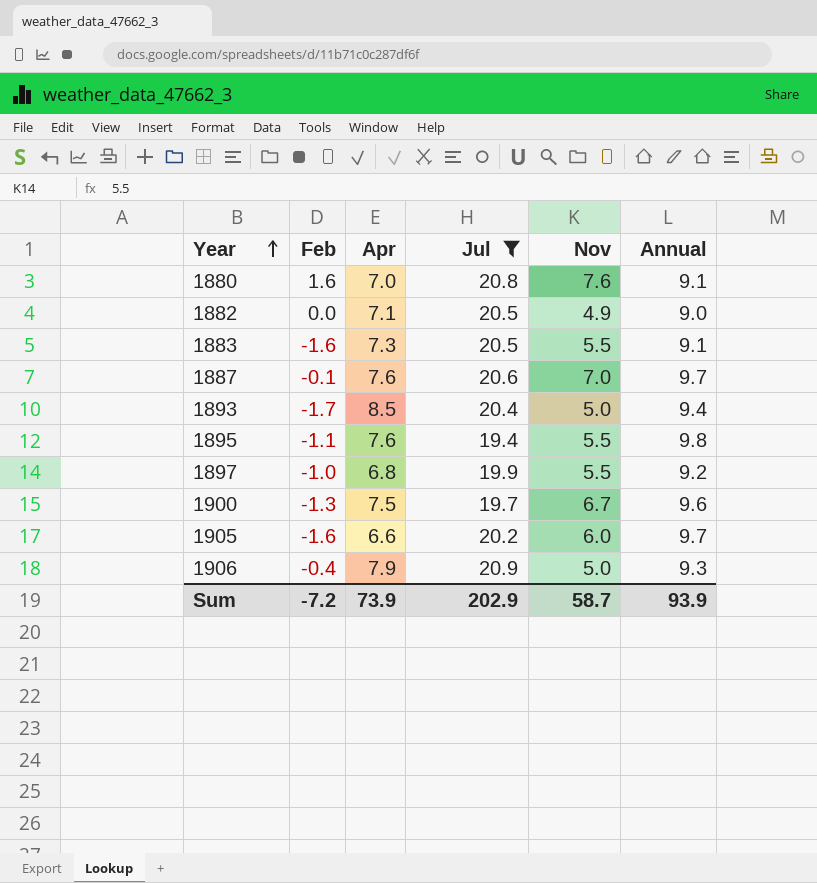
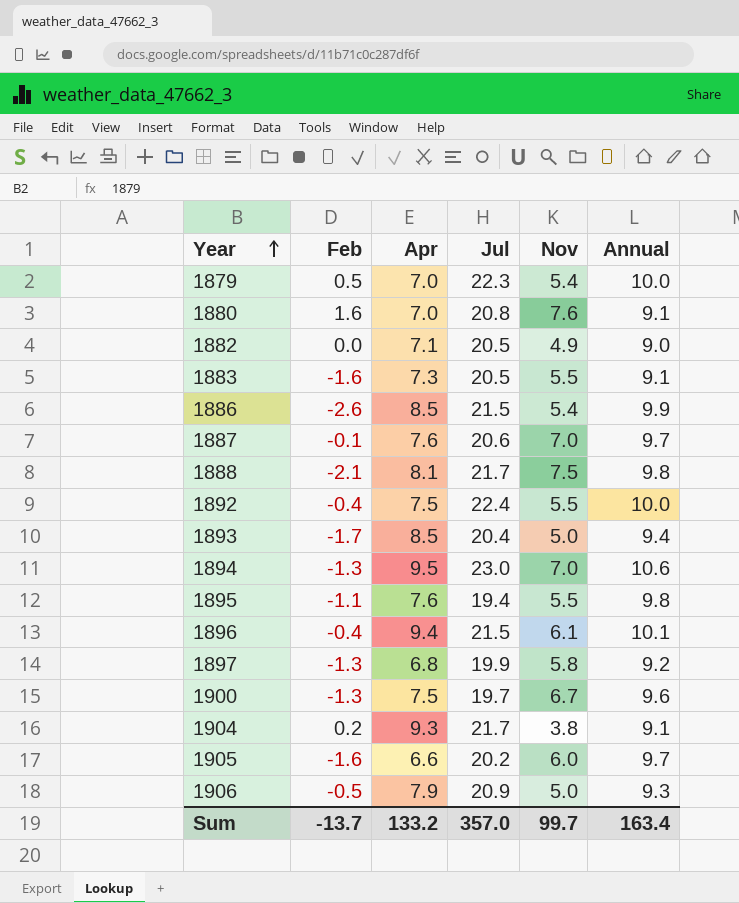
filter: Jul <= 20.9 -> none
1897 | Feb: -1.0 -> -1.3
1897 | Nov: 5.5 -> 5.8
1906 | Feb: -0.4 -> -0.5
Sum | Feb: -7.2 -> -13.7
Sum | Apr: 73.9 -> 133.2
Sum | Jul: 202.9 -> 357.0
Sum | Nov: 58.7 -> 99.7
Sum | Annual: 93.9 -> 163.4

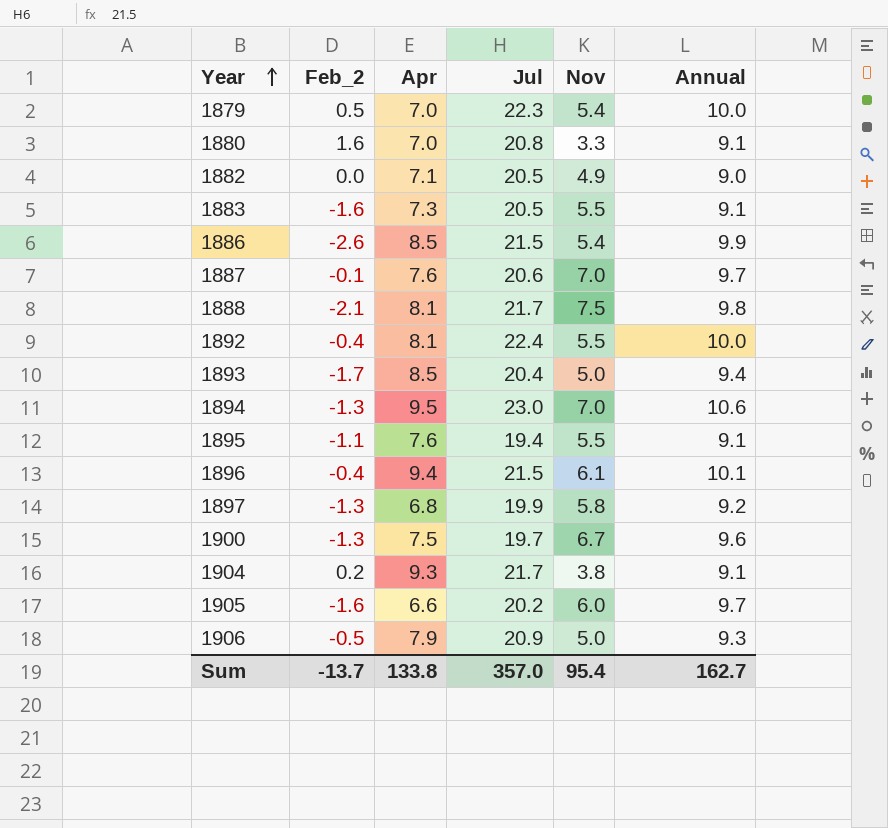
column name: Feb -> Feb_2
1880 | Nov: 7.6 -> 3.3
1892 | Apr: 7.5 -> 8.1
1895 | Annual: 9.8 -> 9.1
Sum | Apr: 133.2 -> 133.8
Sum | Nov: 99.7 -> 95.4
Sum | Annual: 163.4 -> 162.7

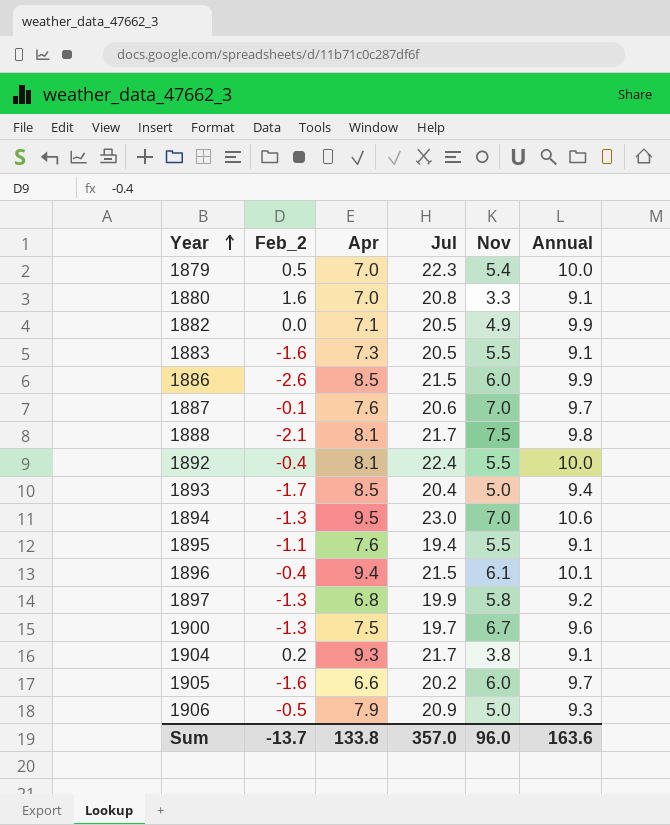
1882 | Annual: 9.0 -> 9.9
1886 | Nov: 5.4 -> 6.0
Sum | Nov: 95.4 -> 96.0
Sum | Annual: 162.7 -> 163.6

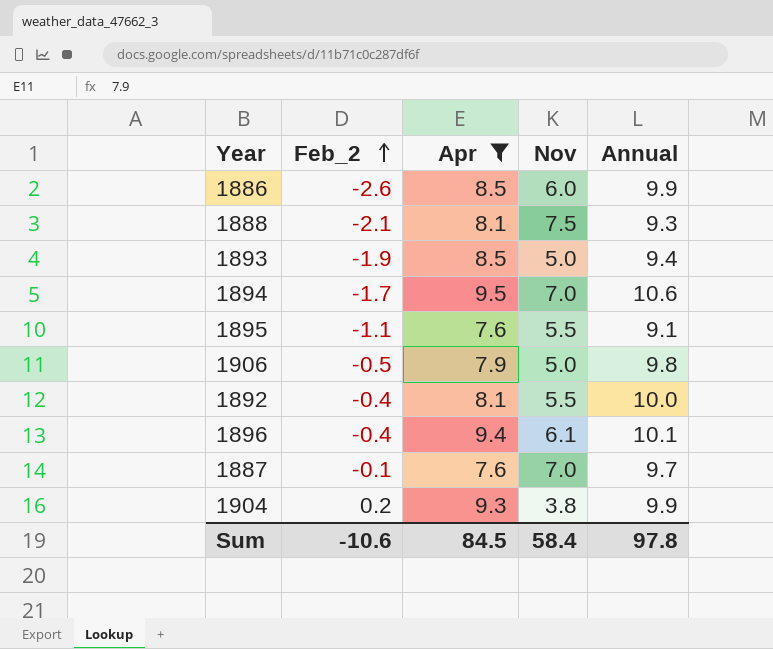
filter: none -> Apr >= 7.6
row order: Year ascending -> Feb_2 ascending
column Jul | position: 4 -> none
1888 | Annual: 9.8 -> 9.3
1893 | Feb_2: -1.7 -> -1.9
1894 | Feb_2: -1.3 -> -1.7
1906 | Annual: 9.3 -> 9.8
1904 | Annual: 9.1 -> 9.9
Sum | Feb_2: -13.7 -> -10.6
Sum | Apr: 133.8 -> 84.5
Sum | Nov: 96.0 -> 58.4
Sum | Annual: 163.6 -> 97.8

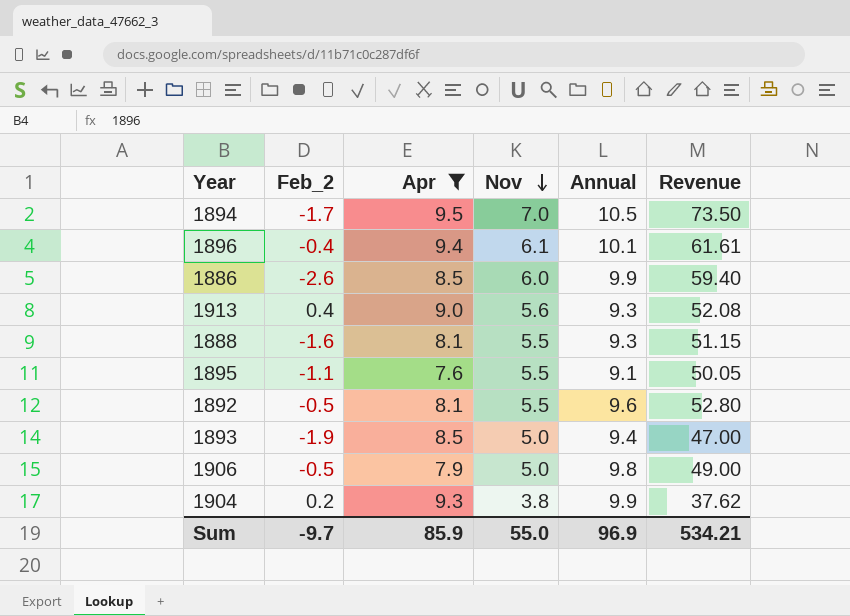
row order: Feb_2 ascending -> Nov descending
column Revenue | formula: none -> [Nov] * [Annual]
row 1887: -0.1 | 7.6 | 7.0 | 9.7 -> none
1894 | Annual: 10.6 -> 10.5
row 1913: none -> 0.4 | 9.0 | 5.6 | 9.3 | 52.08
1888 | Feb_2: -2.1 -> -1.6
1888 | Nov: 7.5 -> 5.5
1892 | Feb_2: -0.4 -> -0.5
1892 | Annual: 10.0 -> 9.6
Sum | Feb_2: -10.6 -> -9.7
Sum | Apr: 84.5 -> 85.9
Sum | Nov: 58.4 -> 55.0
Sum | Annual: 97.8 -> 96.9

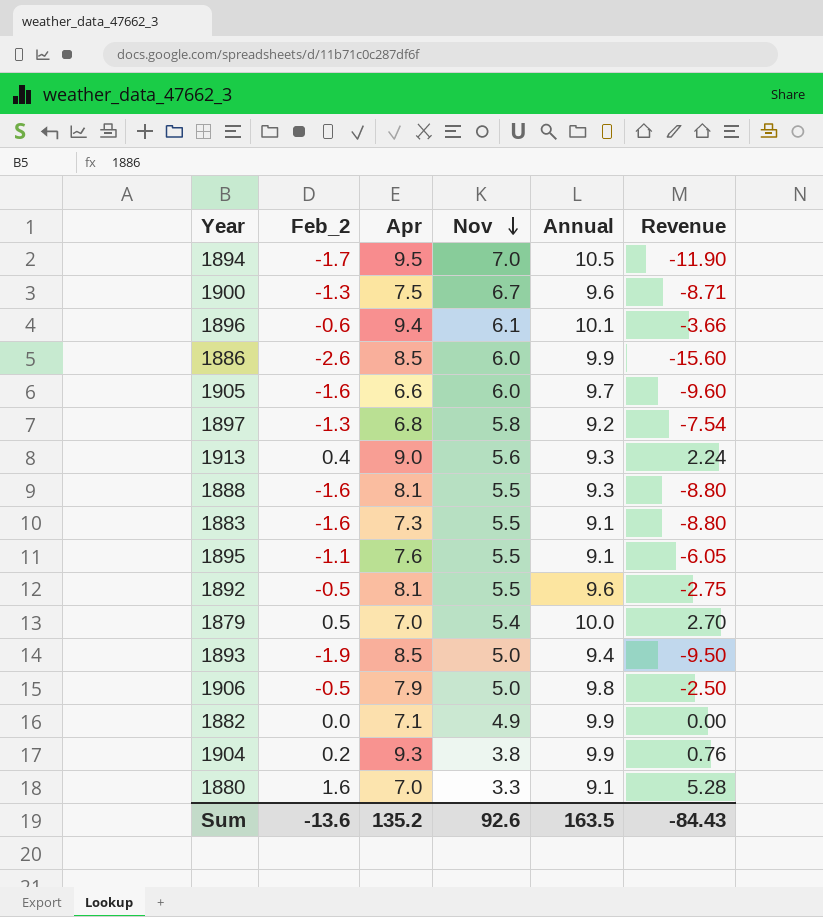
filter: Apr >= 7.6 -> none
column Revenue | formula: [Nov] * [Annual] -> [Feb_2] * [Nov]
1896 | Feb_2: -0.4 -> -0.6
Sum | Feb_2: -9.7 -> -13.6
Sum | Apr: 85.9 -> 135.2
Sum | Nov: 55.0 -> 92.6
Sum | Annual: 96.9 -> 163.5
Sum | Revenue: 534.21 -> -84.43

